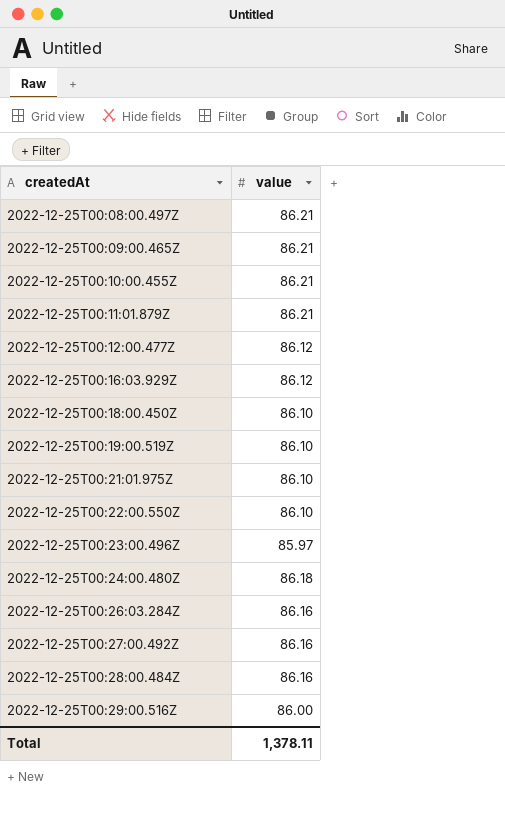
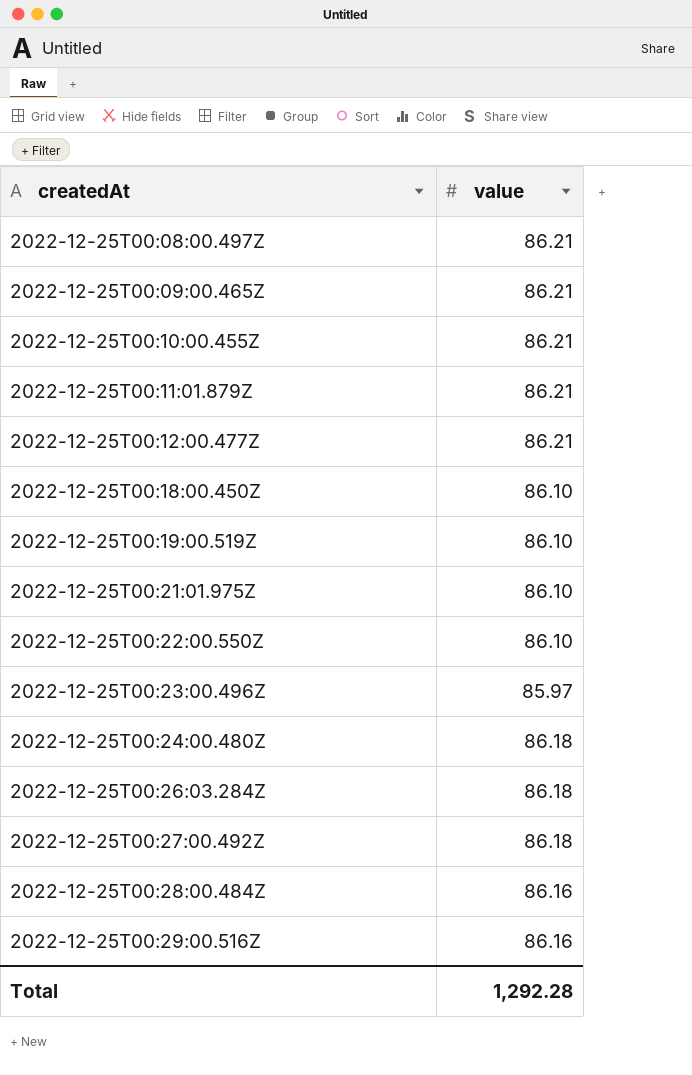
row 2022-12-25T00:16:03.929Z: 86.12 -> none
2022-12-25T00:12:00.477Z | value: 86.12 -> 86.21
2022-12-25T00:26:03.284Z | value: 86.16 -> 86.18
2022-12-25T00:27:00.492Z | value: 86.16 -> 86.18
2022-12-25T00:29:00.516Z | value: 86.00 -> 86.16
Total | value: 1,378.11 -> 1,292.28

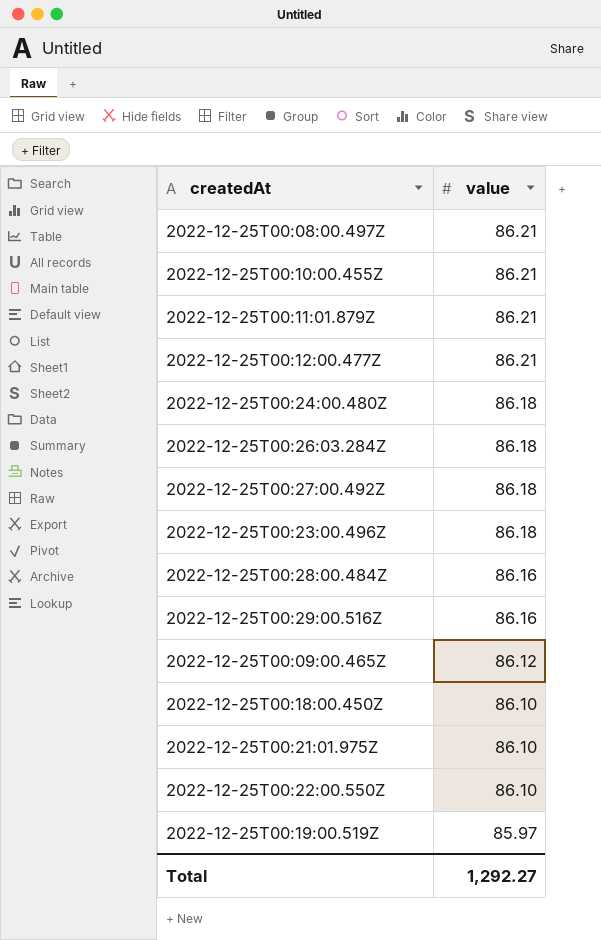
row order: createdAt ascending -> value descending
2022-12-25T00:23:00.496Z | value: 85.97 -> 86.18
2022-12-25T00:09:00.465Z | value: 86.21 -> 86.12
2022-12-25T00:19:00.519Z | value: 86.10 -> 85.97
Total | value: 1,292.28 -> 1,292.27

